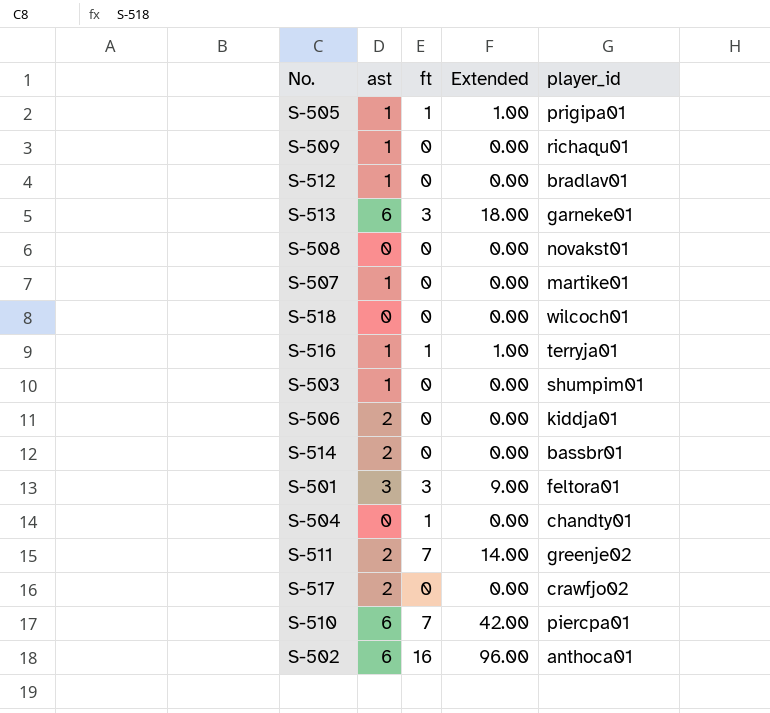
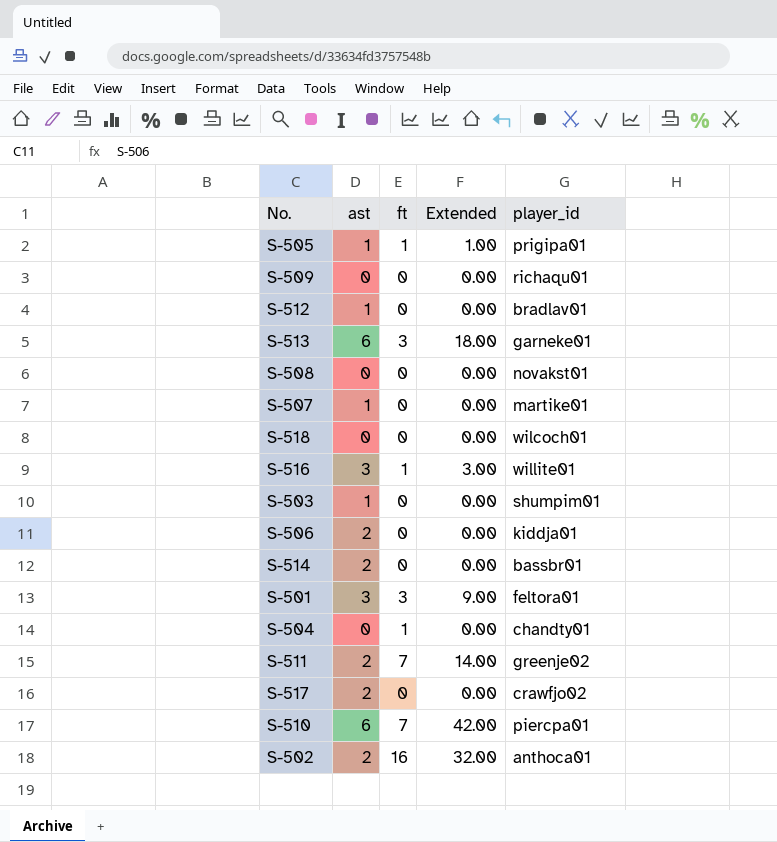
S-509 | ast: 1 -> 0
S-516 | ast: 1 -> 3
S-516 | Extended: 1.00 -> 3.00
S-516 | player_id: terryja01 -> willite01
S-502 | ast: 6 -> 2
S-502 | Extended: 96.00 -> 32.00

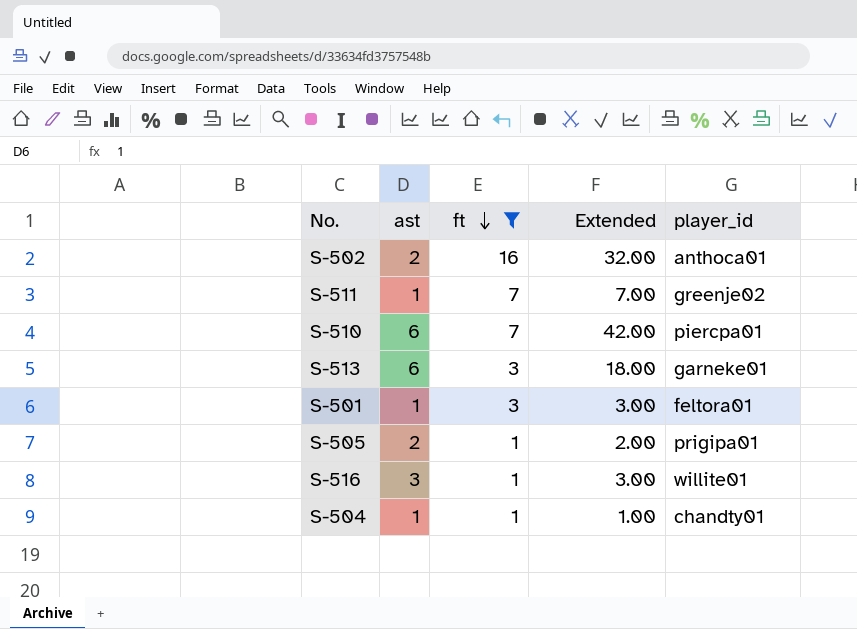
filter: none -> ft != 0
row order: none -> ft descending
S-511 | ast: 2 -> 1
S-511 | Extended: 14.00 -> 7.00
S-501 | ast: 3 -> 1
S-501 | Extended: 9.00 -> 3.00
S-505 | ast: 1 -> 2
S-505 | Extended: 1.00 -> 2.00
S-504 | ast: 0 -> 1
S-504 | Extended: 0.00 -> 1.00

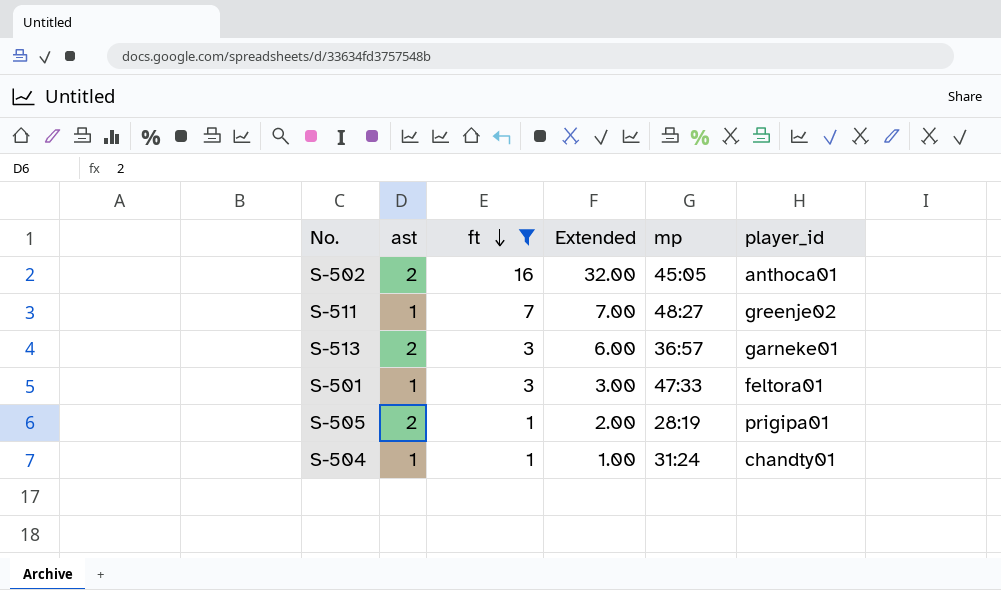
column mp | position: none -> 5
row S-510: 6 | 7 | 42.00 | piercpa01 -> none
row S-516: 3 | 1 | 3.00 | willite01 -> none
S-513 | ast: 6 -> 2
S-513 | Extended: 18.00 -> 6.00

